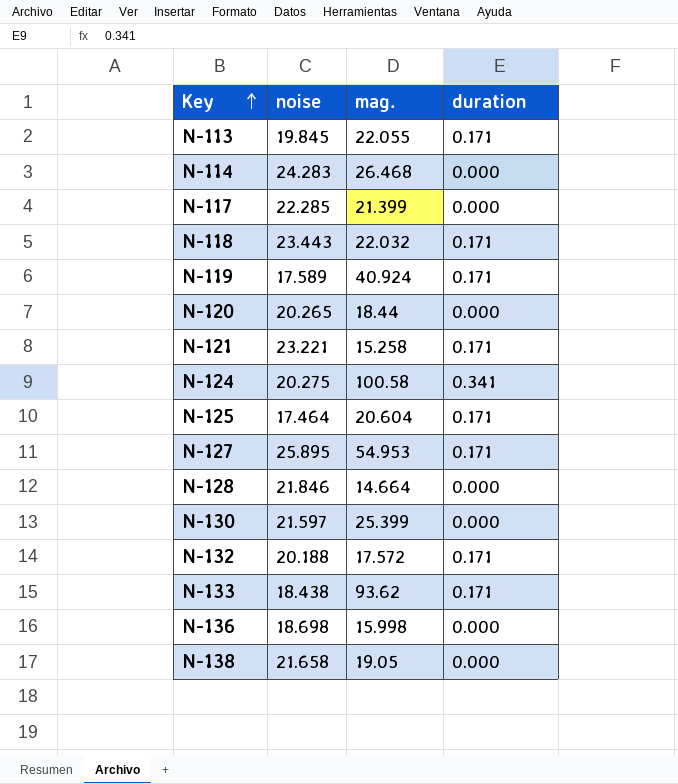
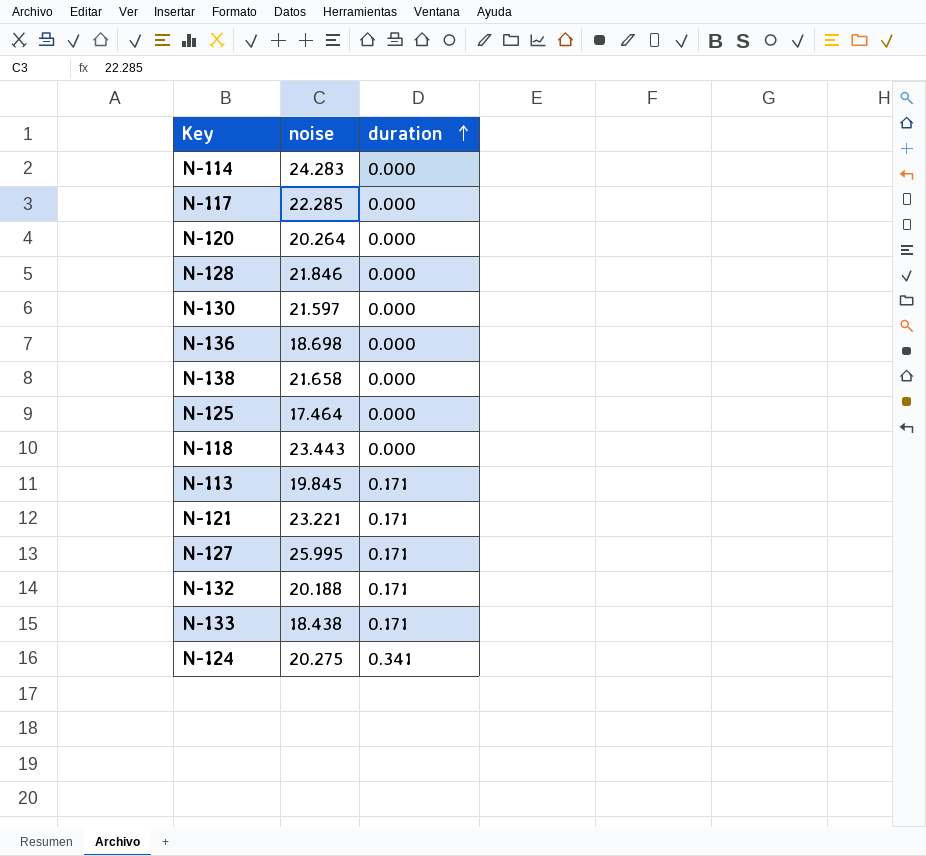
row order: Key ascending -> duration ascending
column mag. | position: 3 -> none
row N-119: 17.589 | 40.924 | 0.171 -> none
N-120 | noise: 20.265 -> 20.264
N-125 | duration: 0.171 -> 0.000
N-118 | duration: 0.171 -> 0.000
N-127 | noise: 25.895 -> 25.995

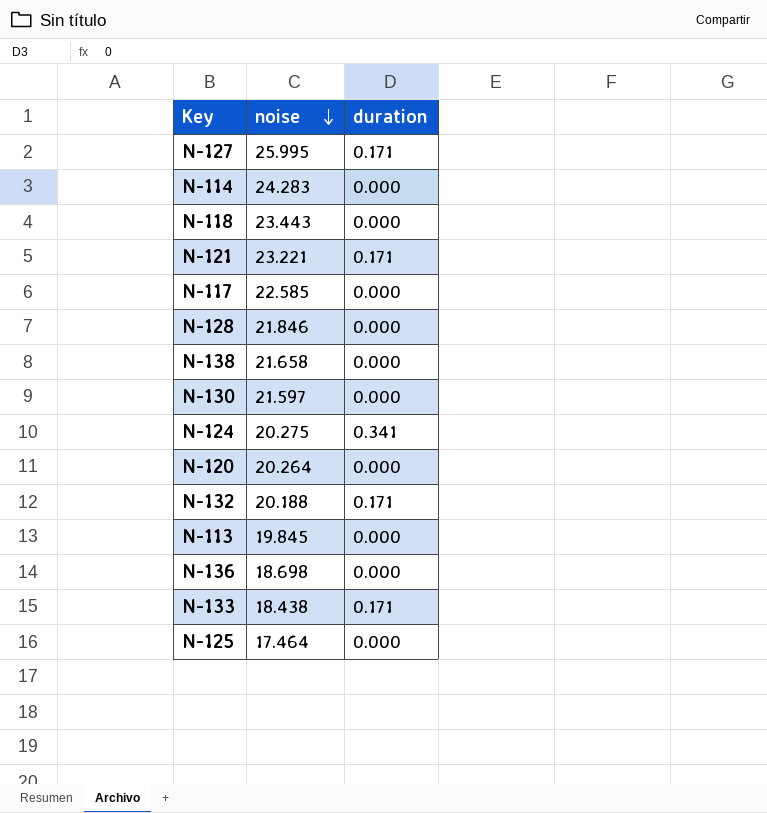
row order: duration ascending -> noise descending
N-117 | noise: 22.285 -> 22.585
N-113 | duration: 0.171 -> 0.000

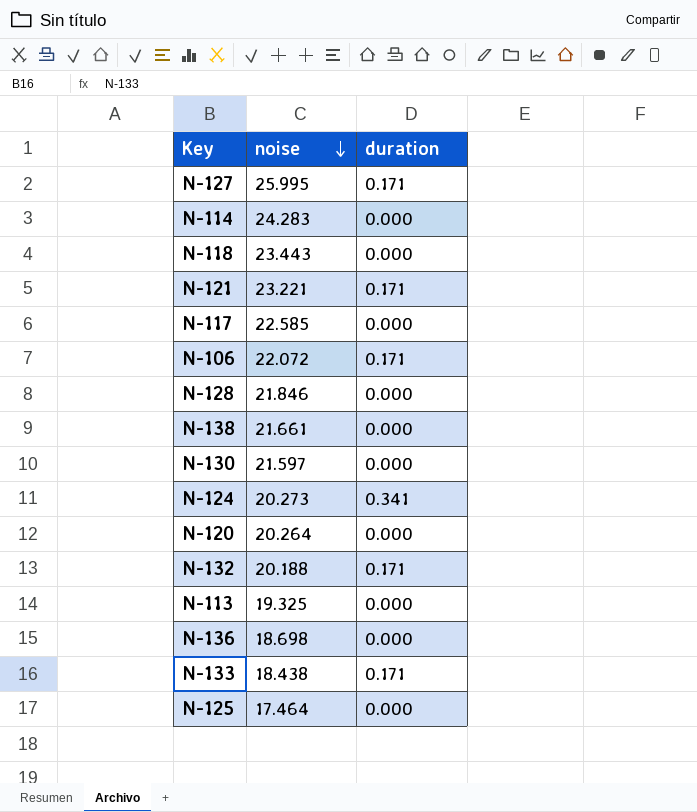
row N-106: none -> 22.072 | 0.171
N-138 | noise: 21.658 -> 21.661
N-124 | noise: 20.275 -> 20.273
N-113 | noise: 19.845 -> 19.325

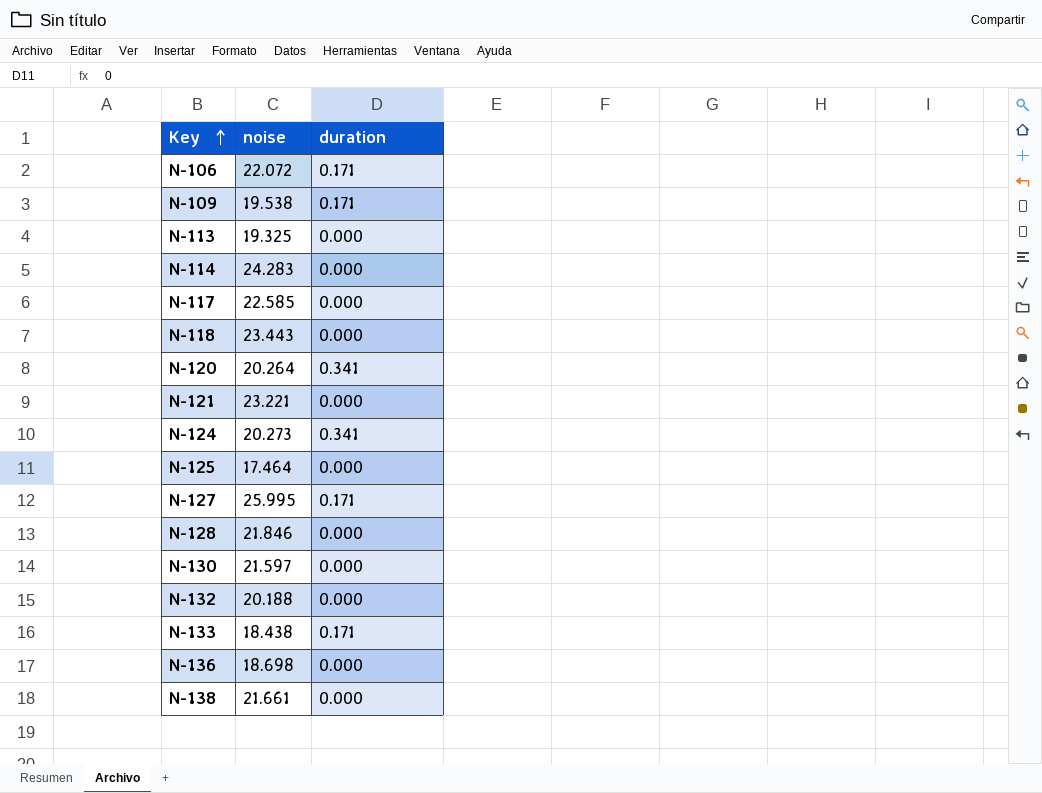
row order: noise descending -> Key ascending
row N-109: none -> 19.538 | 0.171
N-120 | duration: 0.000 -> 0.341
N-121 | duration: 0.171 -> 0.000
N-132 | duration: 0.171 -> 0.000

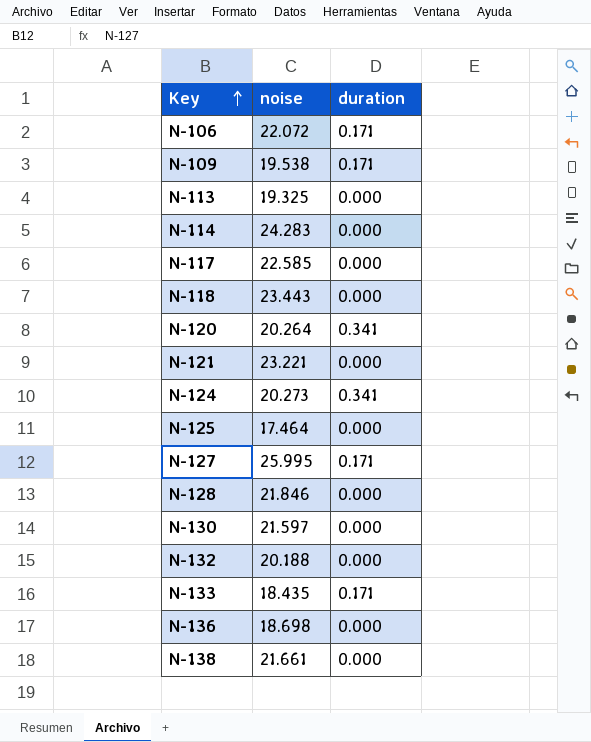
N-133 | noise: 18.438 -> 18.435

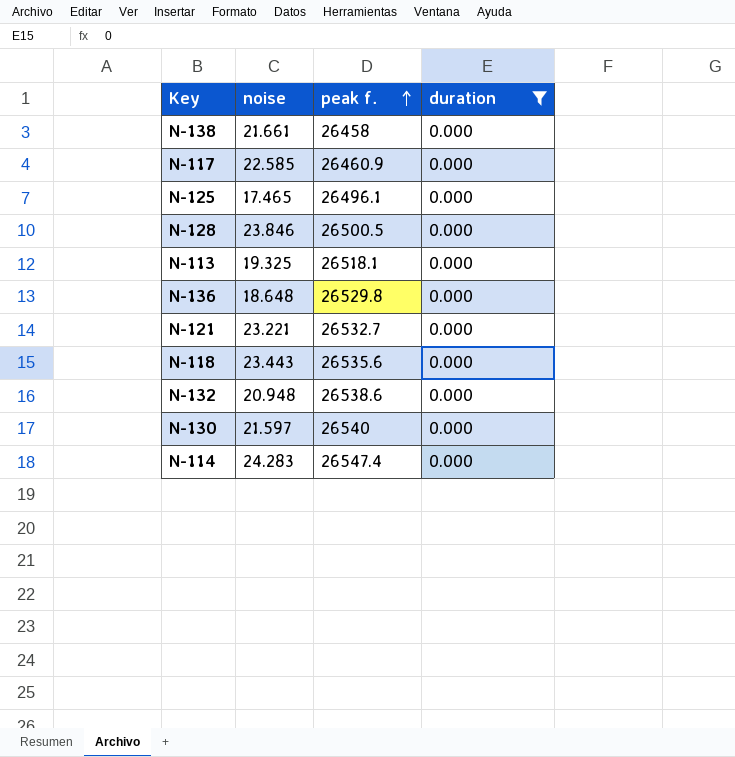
filter: none -> duration = 0.000
row order: Key ascending -> peak f. ascending
column peak f. | position: none -> 3
N-125 | noise: 17.464 -> 17.465
N-128 | noise: 21.846 -> 23.846
N-136 | noise: 18.698 -> 18.648
N-132 | noise: 20.188 -> 20.948

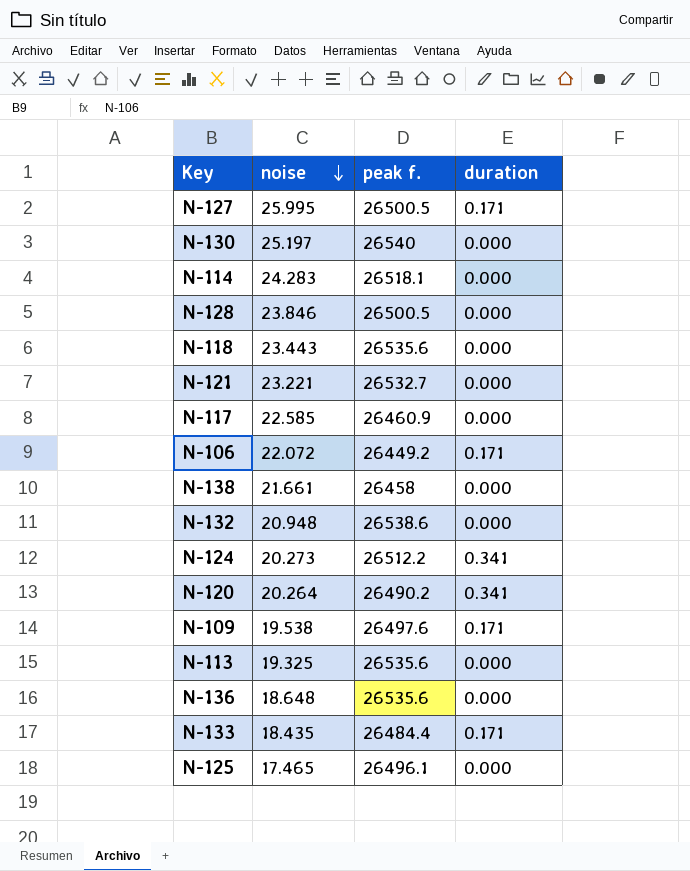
filter: duration = 0.000 -> none
row order: peak f. ascending -> noise descending
N-130 | noise: 21.597 -> 25.197
N-114 | peak f.: 26547.4 -> 26518.1
N-113 | peak f.: 26518.1 -> 26535.6
N-136 | peak f.: 26529.8 -> 26535.6

